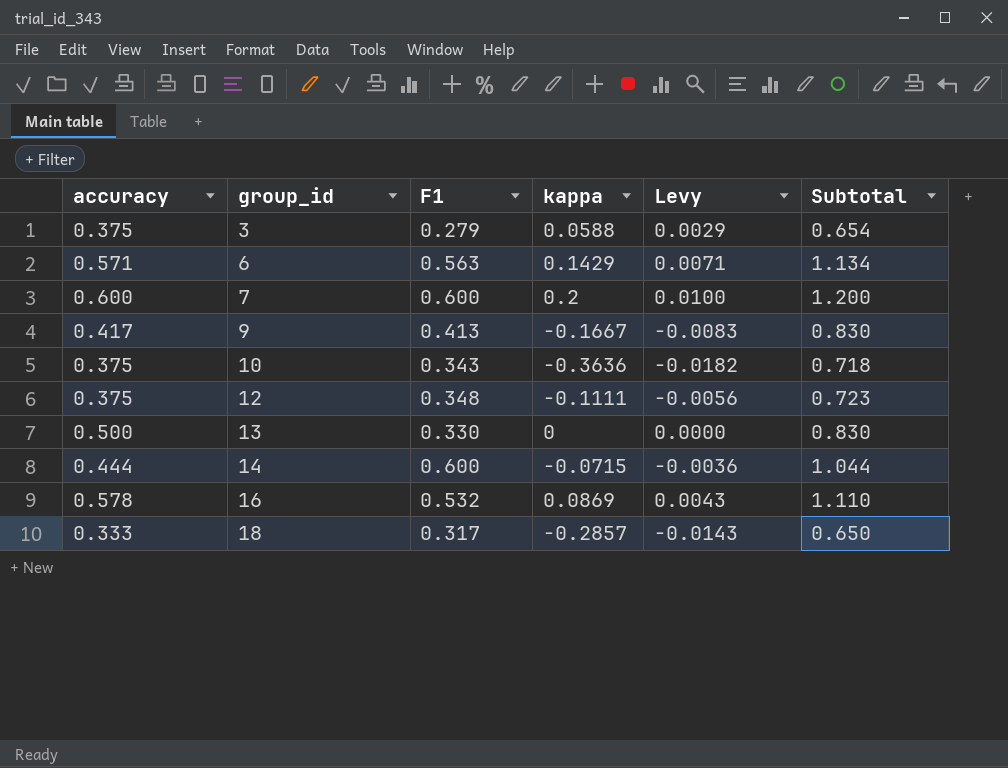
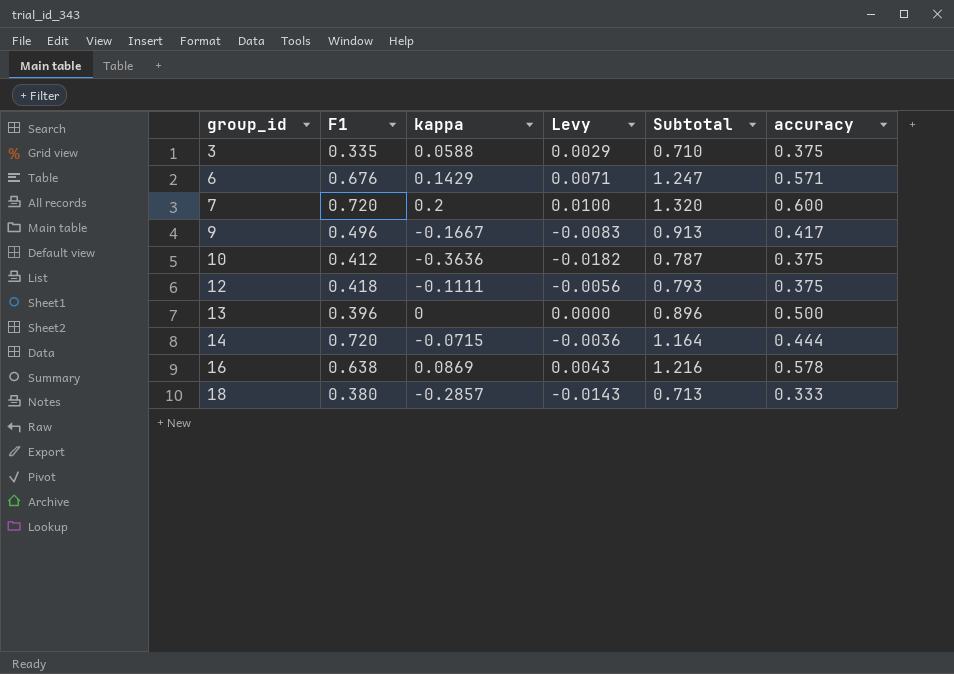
column accuracy | position: 1 -> 6
3 | F1: 0.279 -> 0.335
3 | Subtotal: 0.654 -> 0.710
6 | F1: 0.563 -> 0.676
6 | Subtotal: 1.134 -> 1.247
7 | F1: 0.600 -> 0.720
7 | Subtotal: 1.200 -> 1.320
9 | F1: 0.413 -> 0.496
9 | Subtotal: 0.830 -> 0.913
10 | F1: 0.343 -> 0.412
10 | Subtotal: 0.718 -> 0.787
12 | F1: 0.348 -> 0.418
12 | Subtotal: 0.723 -> 0.793
13 | F1: 0.330 -> 0.396
13 | Subtotal: 0.830 -> 0.896
14 | F1: 0.600 -> 0.720
14 | Subtotal: 1.044 -> 1.164
16 | F1: 0.532 -> 0.638
16 | Subtotal: 1.110 -> 1.216
18 | F1: 0.317 -> 0.380
18 | Subtotal: 0.650 -> 0.713

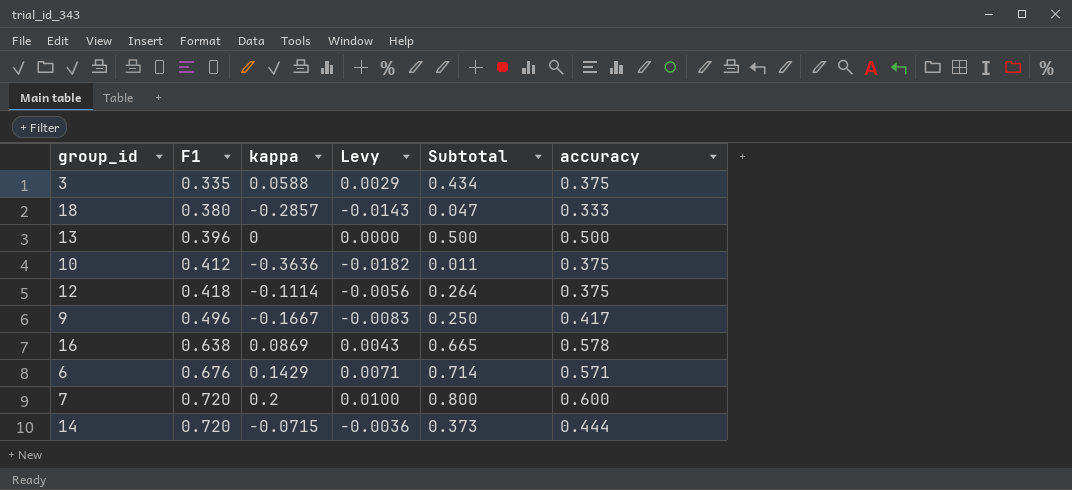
row order: group_id ascending -> F1 ascending
column Subtotal | formula: [F1] + [accuracy] -> [kappa] + [accuracy]
12 | kappa: -0.1111 -> -0.1114

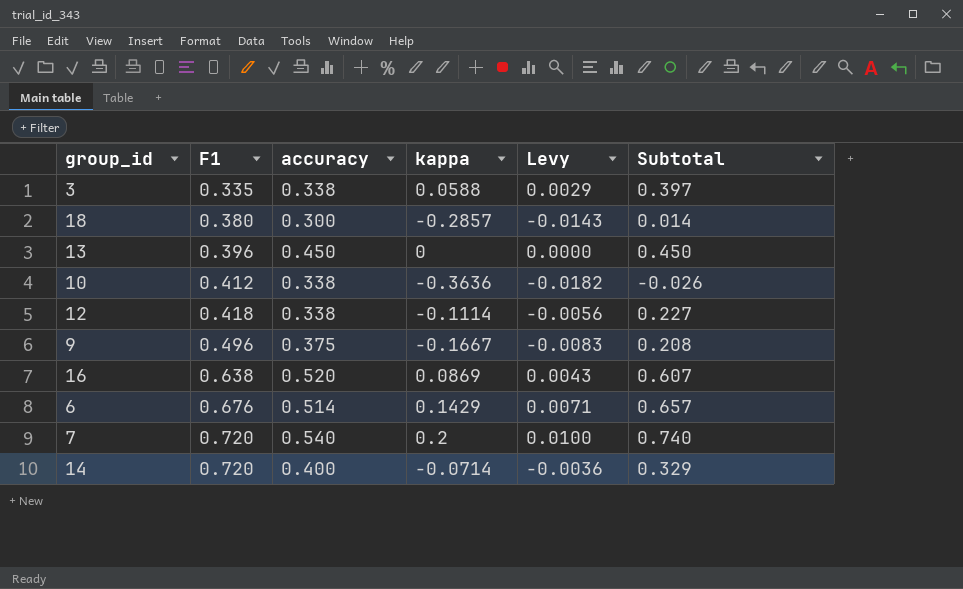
column accuracy | position: 6 -> 3
3 | accuracy: 0.375 -> 0.338
3 | Subtotal: 0.434 -> 0.397
18 | accuracy: 0.333 -> 0.300
18 | Subtotal: 0.047 -> 0.014
13 | accuracy: 0.500 -> 0.450
13 | Subtotal: 0.500 -> 0.450
10 | accuracy: 0.375 -> 0.338
10 | Subtotal: 0.011 -> -0.026
12 | accuracy: 0.375 -> 0.338
12 | Subtotal: 0.264 -> 0.227
9 | accuracy: 0.417 -> 0.375
9 | Subtotal: 0.250 -> 0.208
16 | accuracy: 0.578 -> 0.520
16 | Subtotal: 0.665 -> 0.607
6 | accuracy: 0.571 -> 0.514
6 | Subtotal: 0.714 -> 0.657
7 | accuracy: 0.600 -> 0.540
7 | Subtotal: 0.800 -> 0.740
14 | accuracy: 0.444 -> 0.400
14 | kappa: -0.0715 -> -0.0714
14 | Subtotal: 0.373 -> 0.329

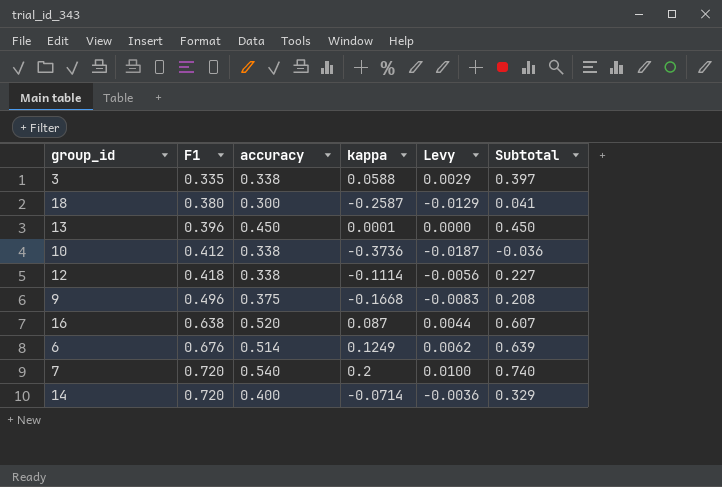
18 | kappa: -0.2857 -> -0.2587
18 | Levy: -0.0143 -> -0.0129
18 | Subtotal: 0.014 -> 0.041
13 | kappa: 0 -> 0.0001
10 | kappa: -0.3636 -> -0.3736
10 | Levy: -0.0182 -> -0.0187
10 | Subtotal: -0.026 -> -0.036
9 | kappa: -0.1667 -> -0.1668
16 | kappa: 0.0869 -> 0.087
16 | Levy: 0.0043 -> 0.0044
6 | kappa: 0.1429 -> 0.1249
6 | Levy: 0.0071 -> 0.0062
6 | Subtotal: 0.657 -> 0.639

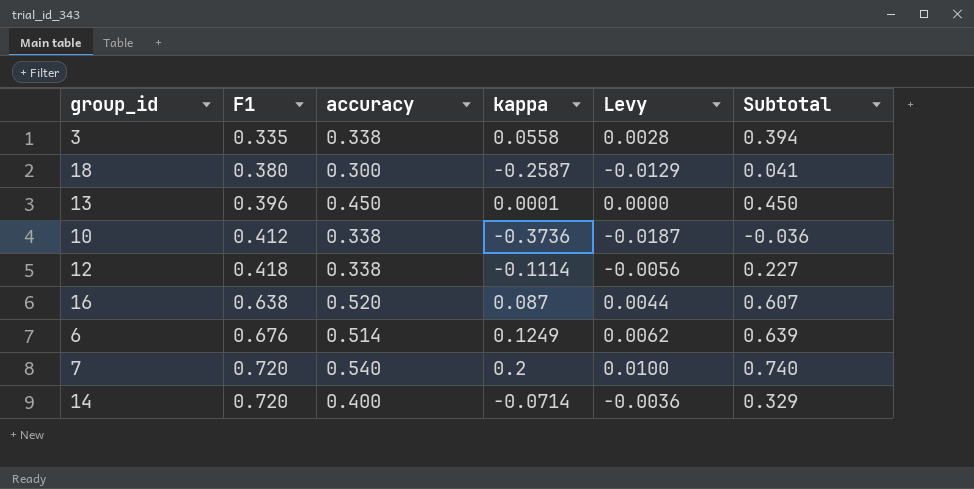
row 9: 0.496 | 0.375 | -0.1668 | -0.0083 | 0.208 -> none
3 | kappa: 0.0588 -> 0.0558
3 | Levy: 0.0029 -> 0.0028
3 | Subtotal: 0.397 -> 0.394

